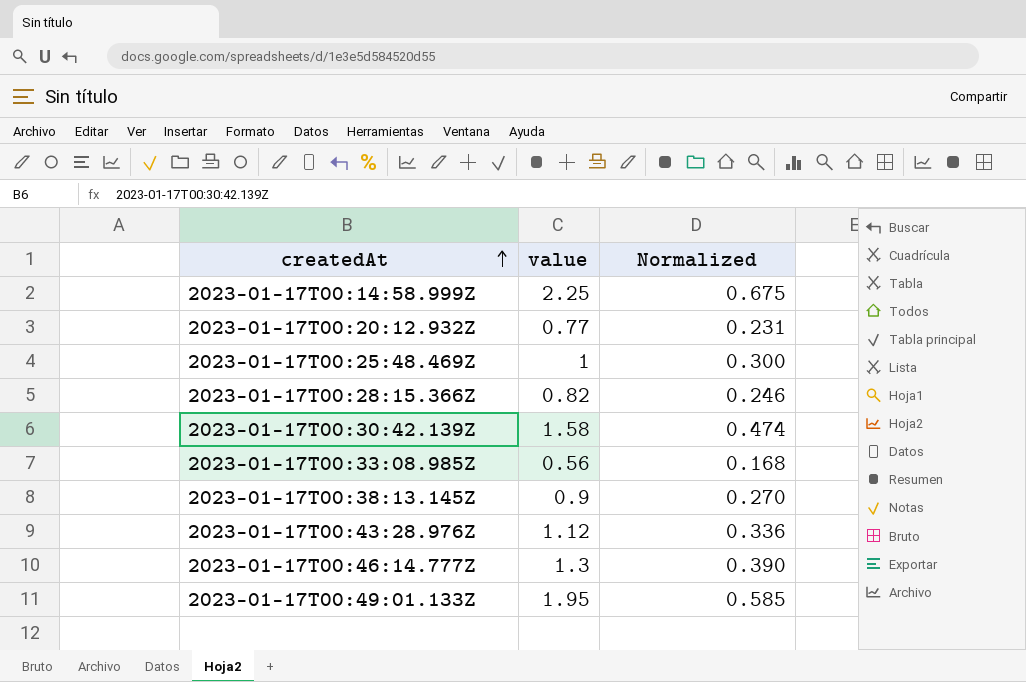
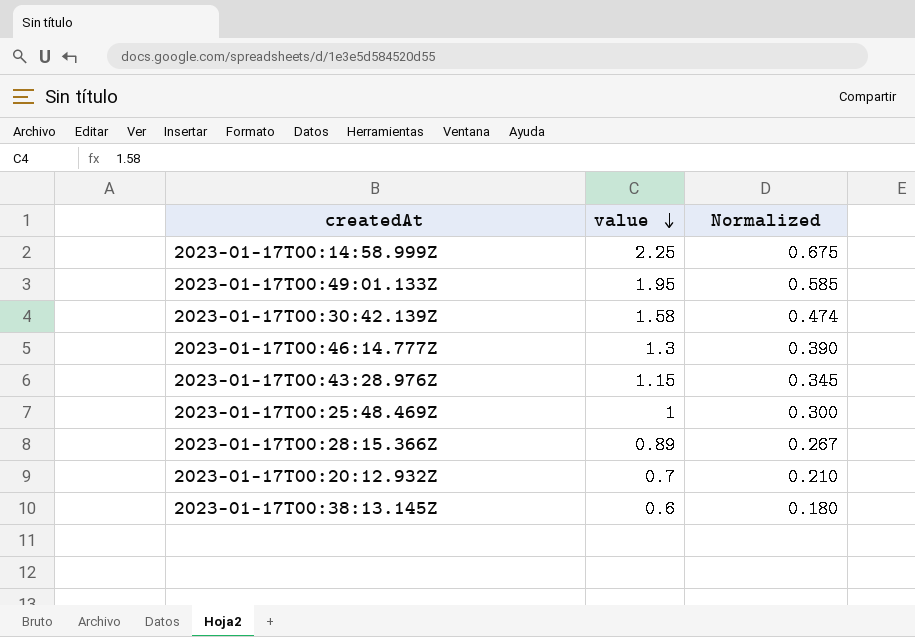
row order: createdAt ascending -> value descending
row 2023-01-17T00:33:08.985Z: 0.56 | 0.168 -> none
2023-01-17T00:43:28.976Z | value: 1.12 -> 1.15
2023-01-17T00:43:28.976Z | Normalized: 0.336 -> 0.345
2023-01-17T00:28:15.366Z | value: 0.82 -> 0.89
2023-01-17T00:28:15.366Z | Normalized: 0.246 -> 0.267
2023-01-17T00:20:12.932Z | value: 0.77 -> 0.7
2023-01-17T00:20:12.932Z | Normalized: 0.231 -> 0.210
2023-01-17T00:38:13.145Z | value: 0.9 -> 0.6
2023-01-17T00:38:13.145Z | Normalized: 0.270 -> 0.180

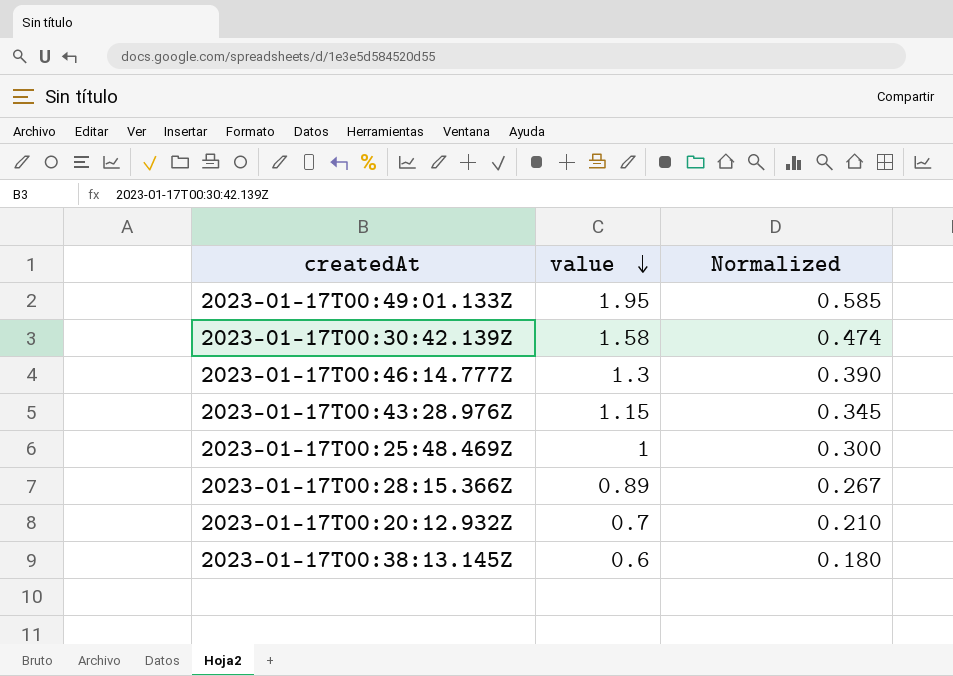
row 2023-01-17T00:14:58.999Z: 2.25 | 0.675 -> none

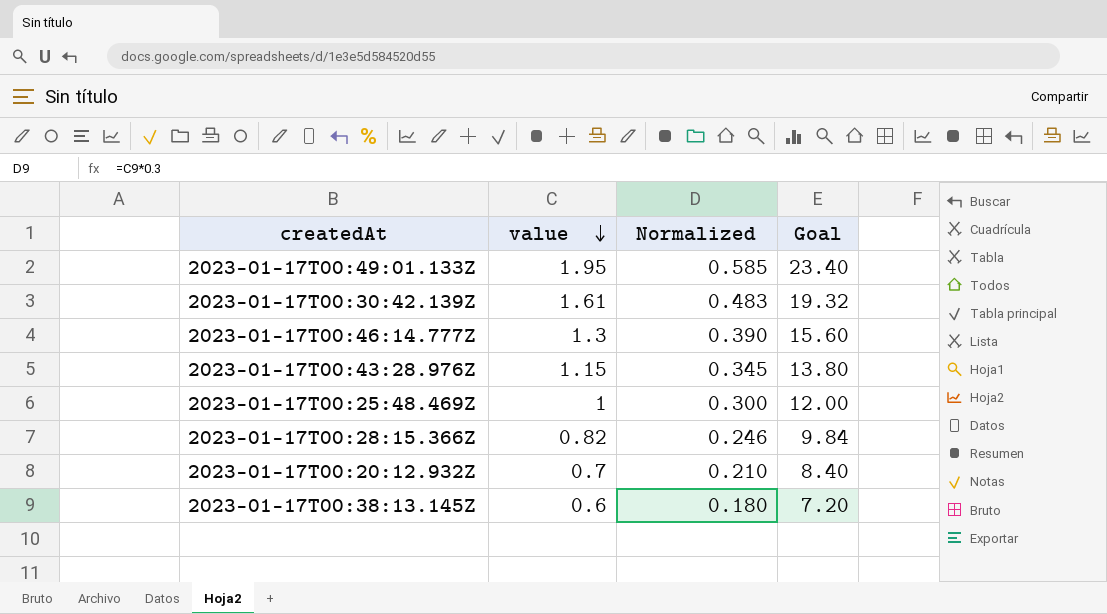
column Goal | formula: none -> [value] * 12
2023-01-17T00:30:42.139Z | value: 1.58 -> 1.61
2023-01-17T00:30:42.139Z | Normalized: 0.474 -> 0.483
2023-01-17T00:28:15.366Z | value: 0.89 -> 0.82
2023-01-17T00:28:15.366Z | Normalized: 0.267 -> 0.246

